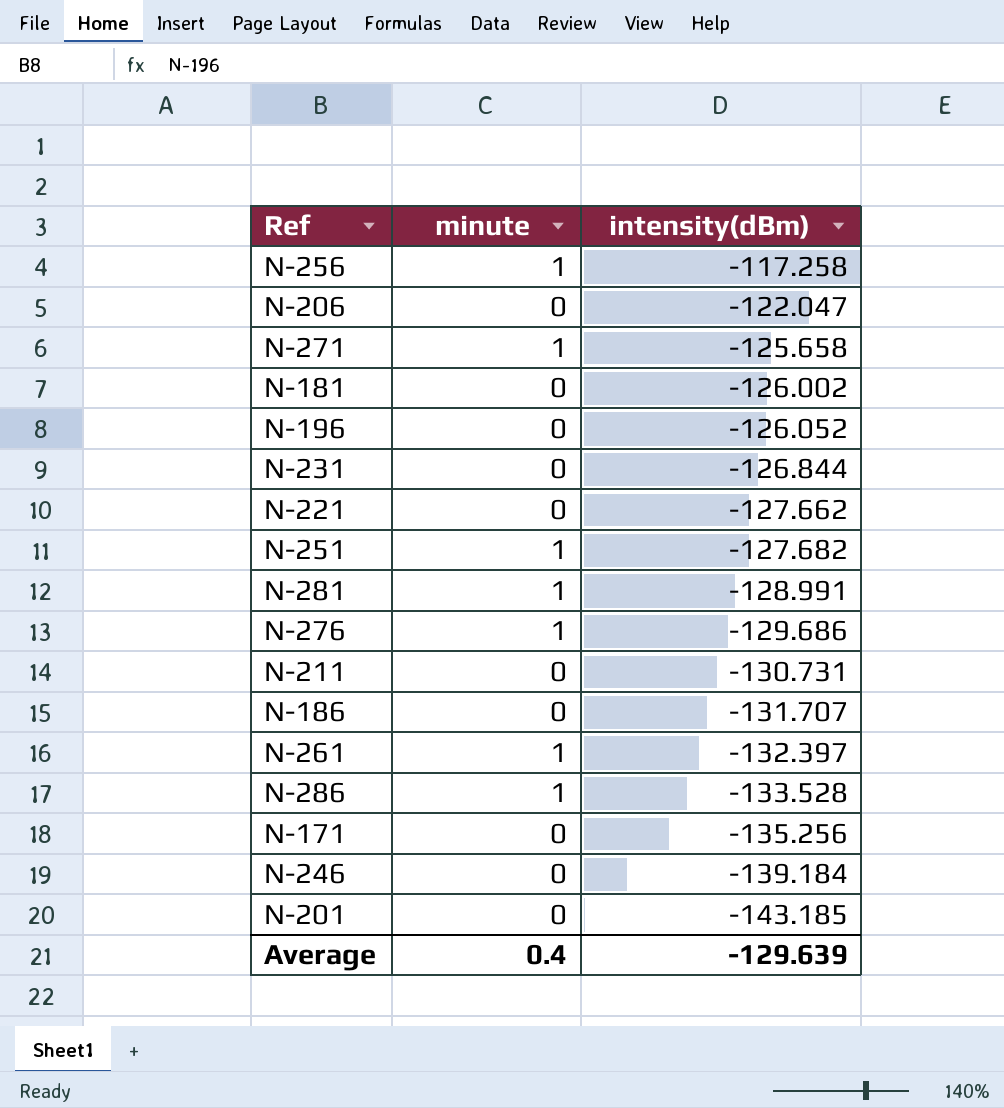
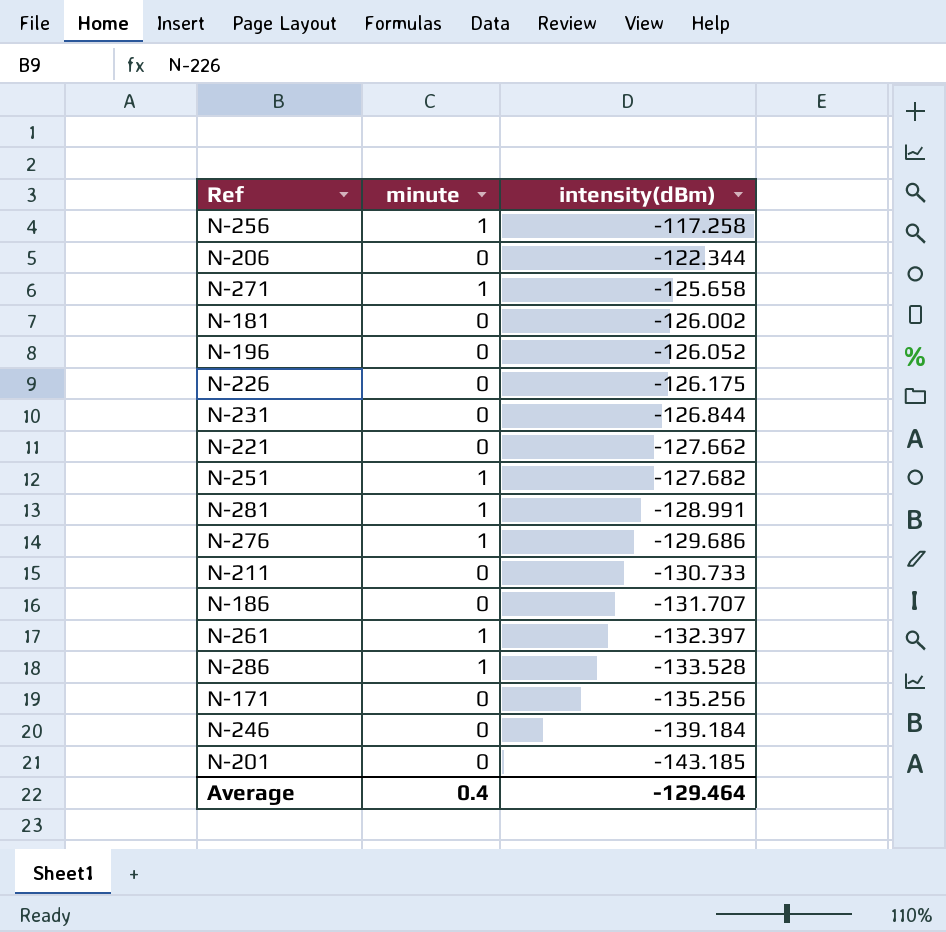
N-206 | intensity(dBm): -122.047 -> -122.344
row N-226: none -> 0 | -126.175
N-211 | intensity(dBm): -130.731 -> -130.733
Average | intensity(dBm): -129.639 -> -129.464

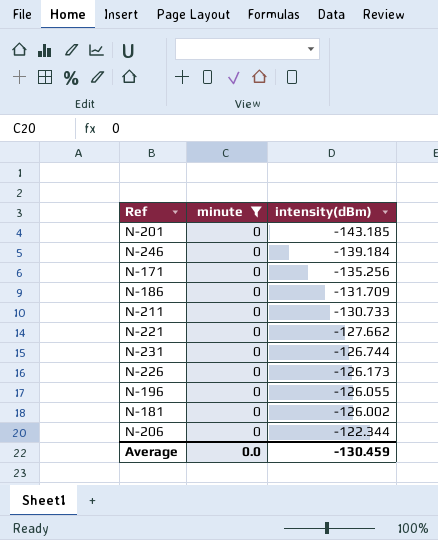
filter: none -> minute = 0
row order: intensity(dBm) descending -> intensity(dBm) ascending
N-186 | intensity(dBm): -131.707 -> -131.709
N-231 | intensity(dBm): -126.844 -> -126.744
N-226 | intensity(dBm): -126.175 -> -126.173
N-196 | intensity(dBm): -126.052 -> -126.055
Average | minute: 0.4 -> 0.0
Average | intensity(dBm): -129.464 -> -130.459

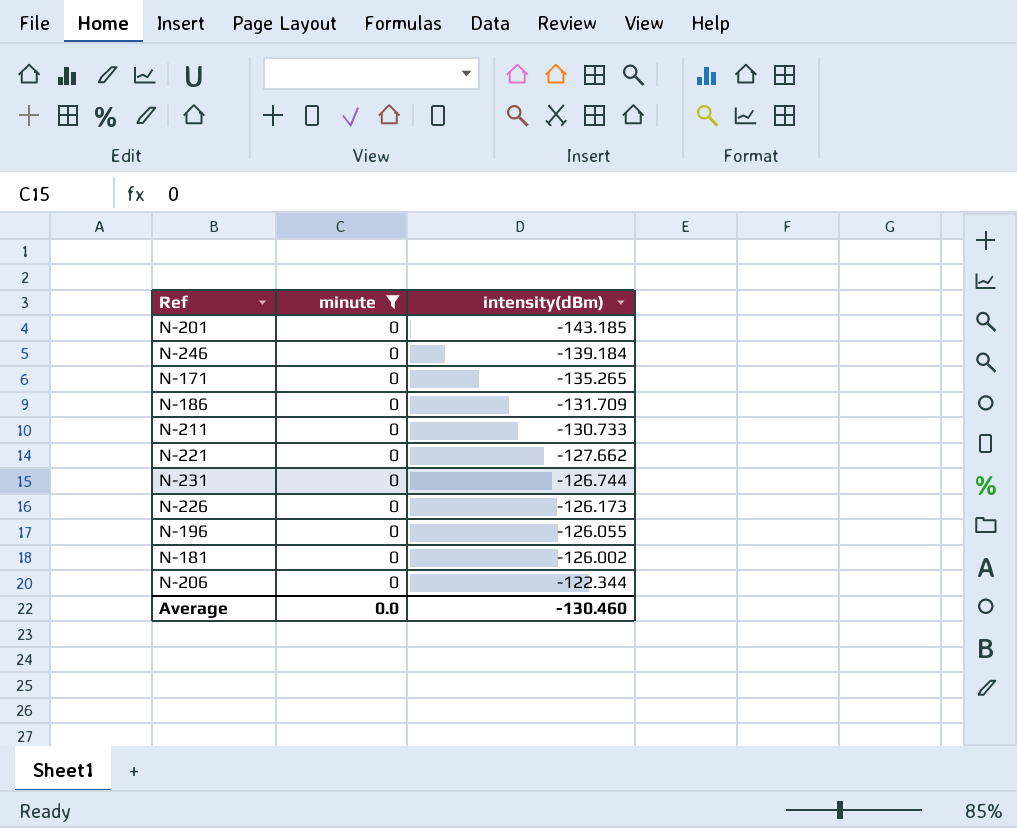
N-171 | intensity(dBm): -135.256 -> -135.265
Average | intensity(dBm): -130.459 -> -130.460

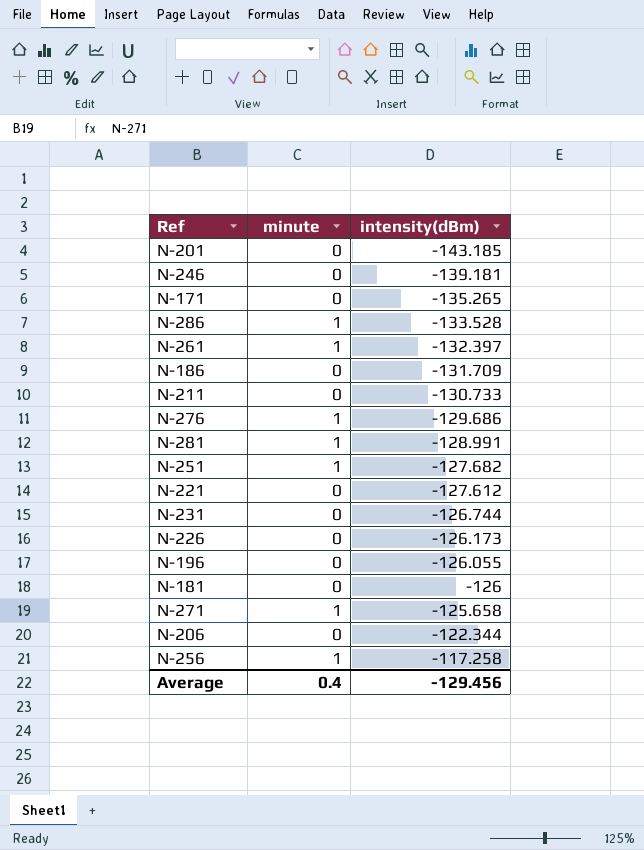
filter: minute = 0 -> none
N-246 | intensity(dBm): -139.184 -> -139.181
N-221 | intensity(dBm): -127.662 -> -127.612
N-181 | intensity(dBm): -126.002 -> -126
Average | minute: 0.0 -> 0.4
Average | intensity(dBm): -130.460 -> -129.456

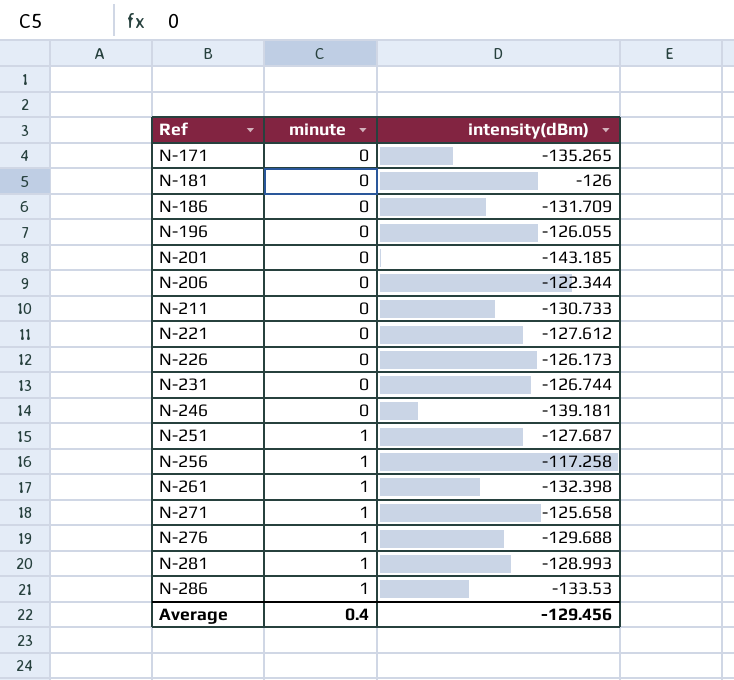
row order: intensity(dBm) ascending -> Ref ascending
N-251 | intensity(dBm): -127.682 -> -127.687
N-261 | intensity(dBm): -132.397 -> -132.398
N-276 | intensity(dBm): -129.686 -> -129.688
N-281 | intensity(dBm): -128.991 -> -128.993
N-286 | intensity(dBm): -133.528 -> -133.53

